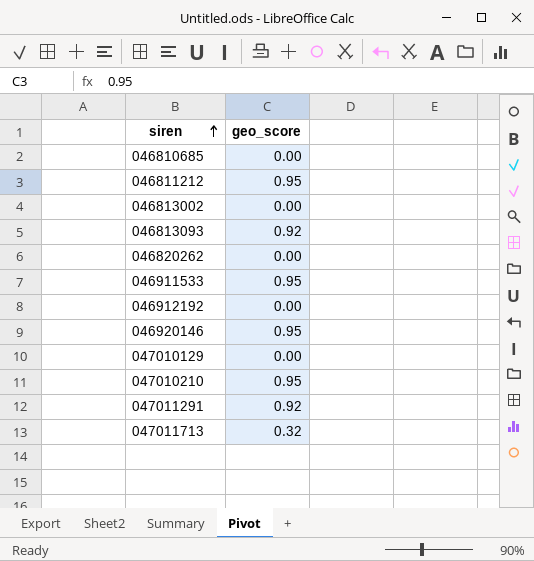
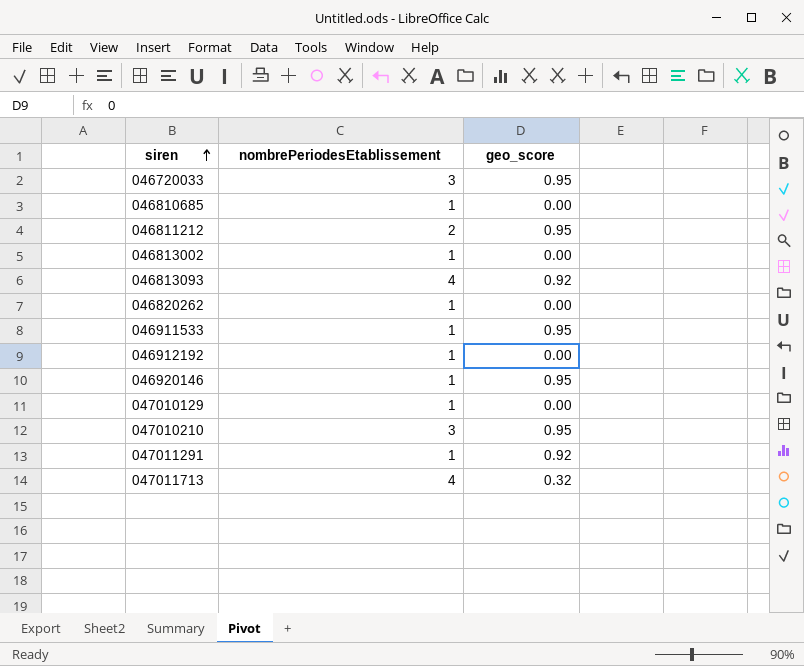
column nombrePeriodesEtablissement | position: none -> 2
row 046720033: none -> 3 | 0.95

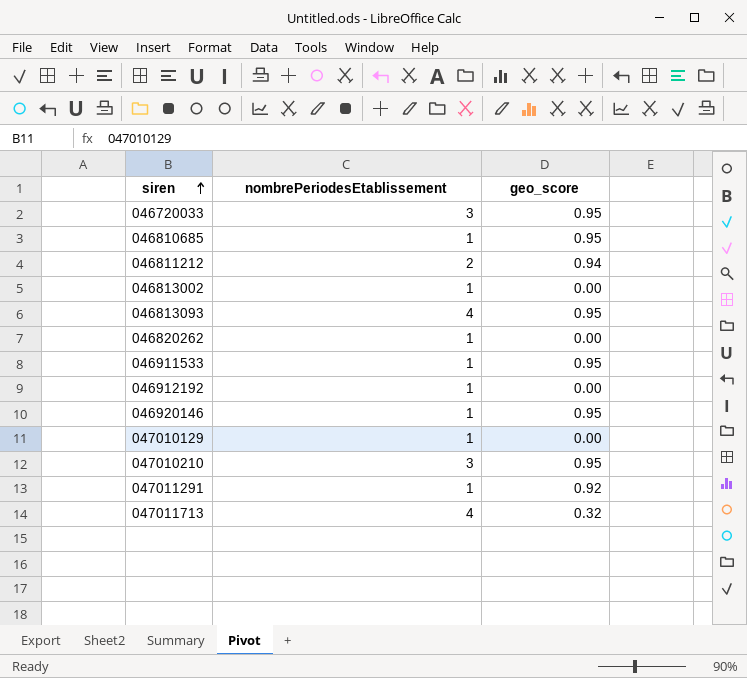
046810685 | geo_score: 0.00 -> 0.95
046811212 | geo_score: 0.95 -> 0.94
046813093 | geo_score: 0.92 -> 0.95

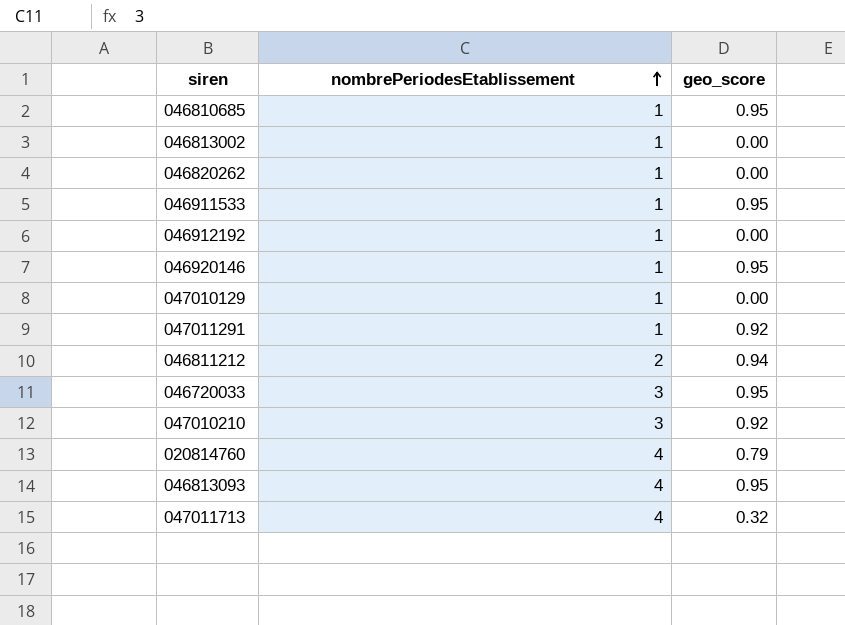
row order: siren ascending -> nombrePeriodesEtablissement ascending
047010210 | geo_score: 0.95 -> 0.92
row 020814760: none -> 4 | 0.79

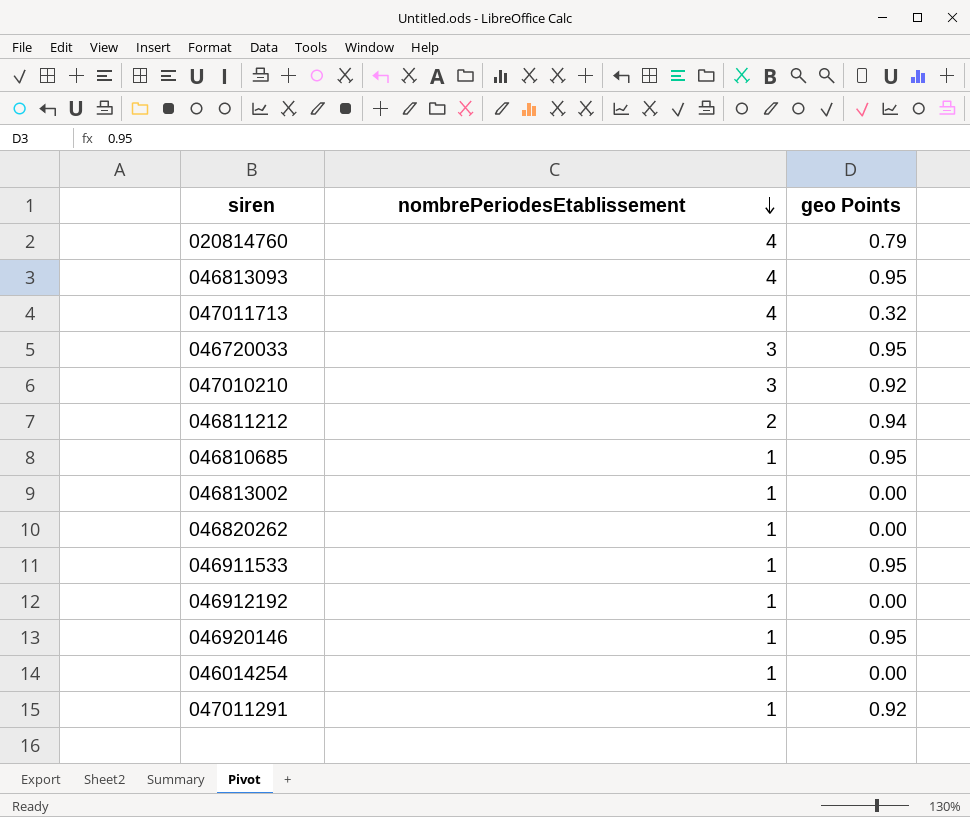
row order: nombrePeriodesEtablissement ascending -> nombrePeriodesEtablissement descending
column name: geo_score -> geo Points
row 047010129: 1 | 0.00 -> none
row 046014254: none -> 1 | 0.00

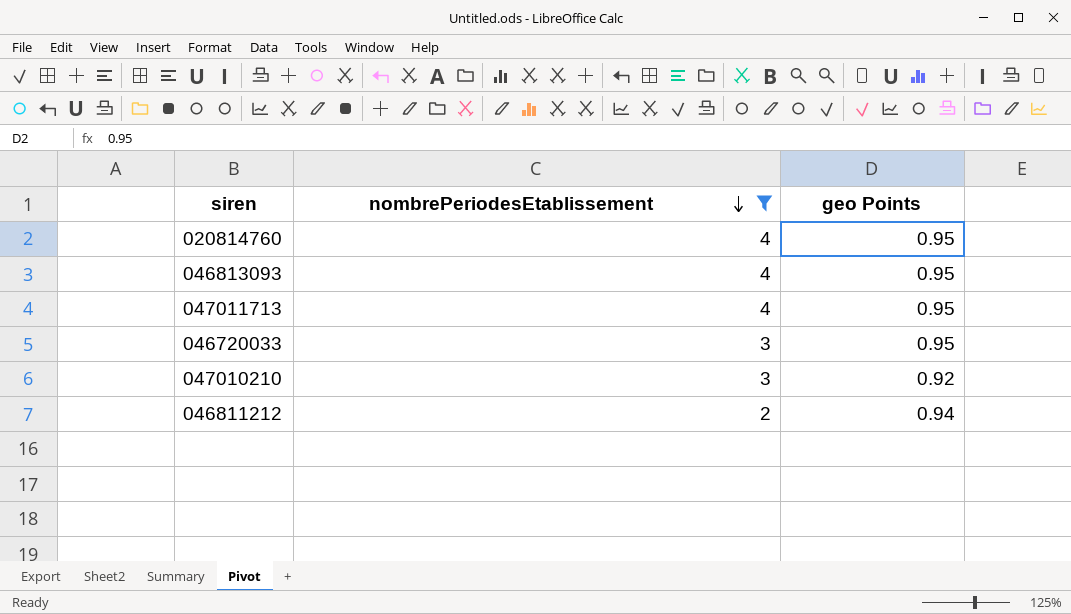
filter: none -> nombrePeriodesEtablissement != 1
020814760 | geo Points: 0.79 -> 0.95
047011713 | geo Points: 0.32 -> 0.95

